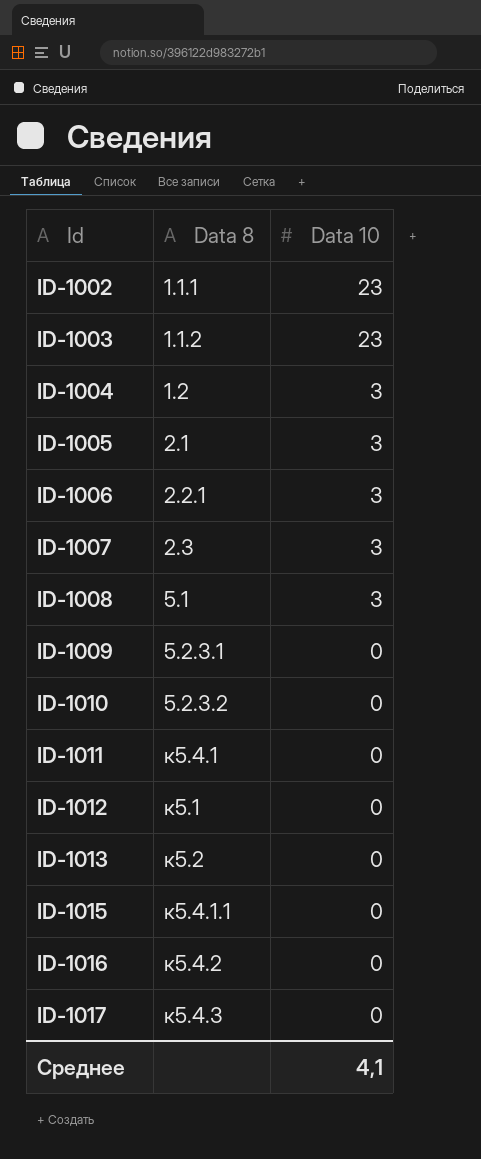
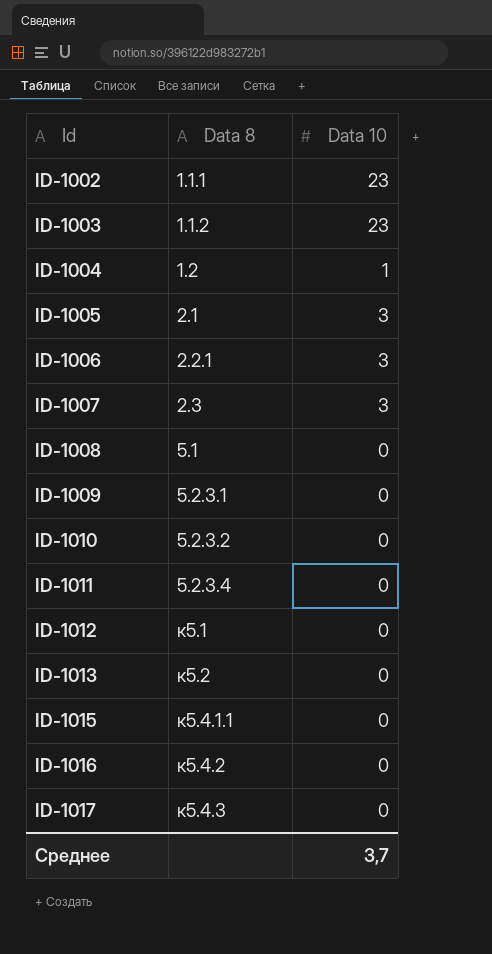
ID-1004 | Data 10: 3 -> 1
ID-1008 | Data 10: 3 -> 0
ID-1011 | Data 8: к5.4.1 -> 5.2.3.4
Среднее | Data 10: 4,1 -> 3,7

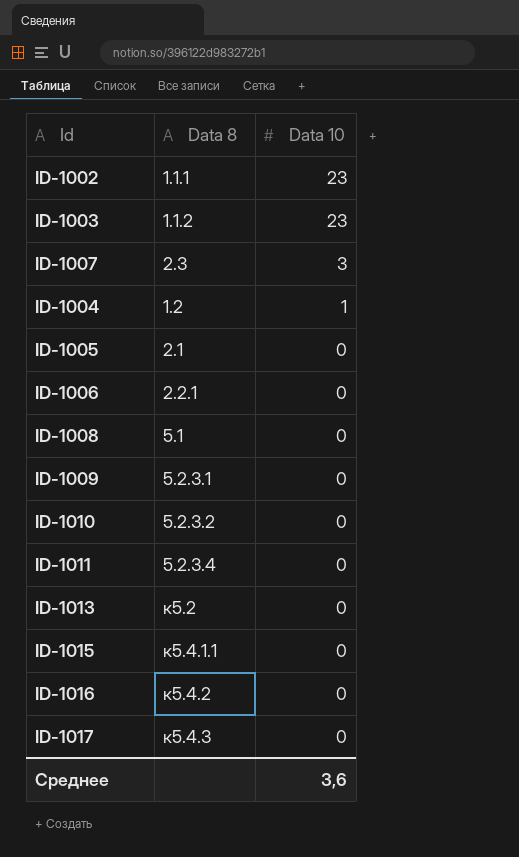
row order: Id ascending -> Data 10 descending
row ID-1012: к5.1 | 0 -> none
ID-1005 | Data 10: 3 -> 0
ID-1006 | Data 10: 3 -> 0
Среднее | Data 10: 3,7 -> 3,6

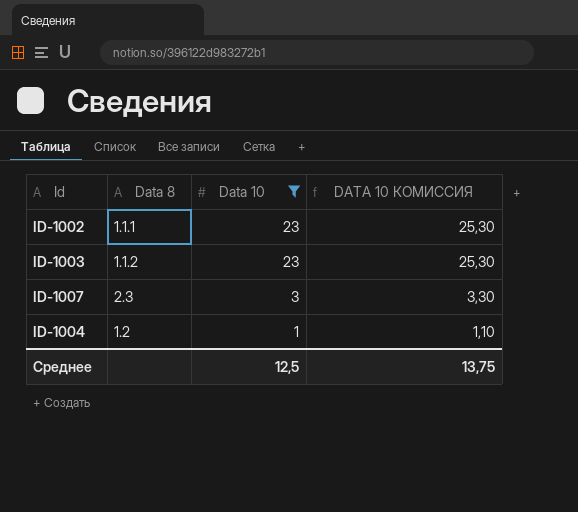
filter: none -> Data 10 != 0
column DATA 10 КОМИССИЯ | formula: none -> [Data 10] * 1,1
Среднее | Data 10: 3,6 -> 12,5

